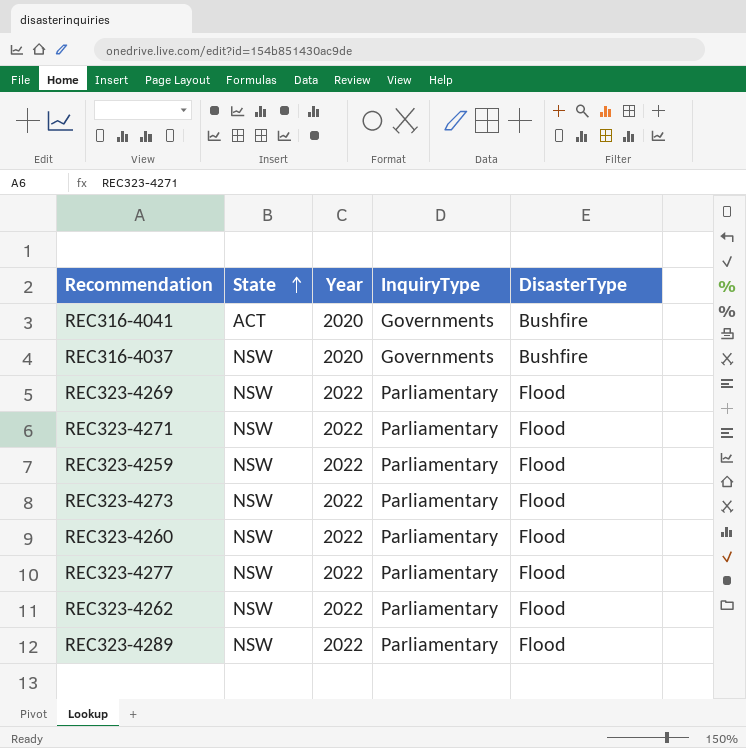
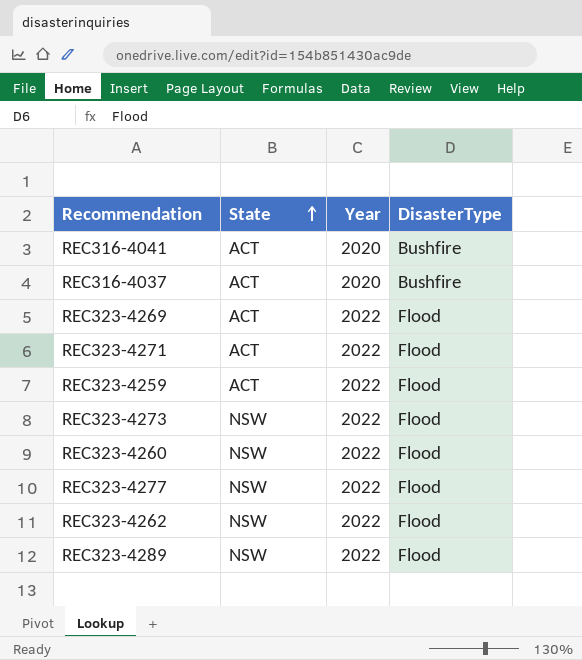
column InquiryType | position: 4 -> none
REC316-4037 | State: NSW -> ACT
REC323-4269 | State: NSW -> ACT
REC323-4271 | State: NSW -> ACT
REC323-4259 | State: NSW -> ACT

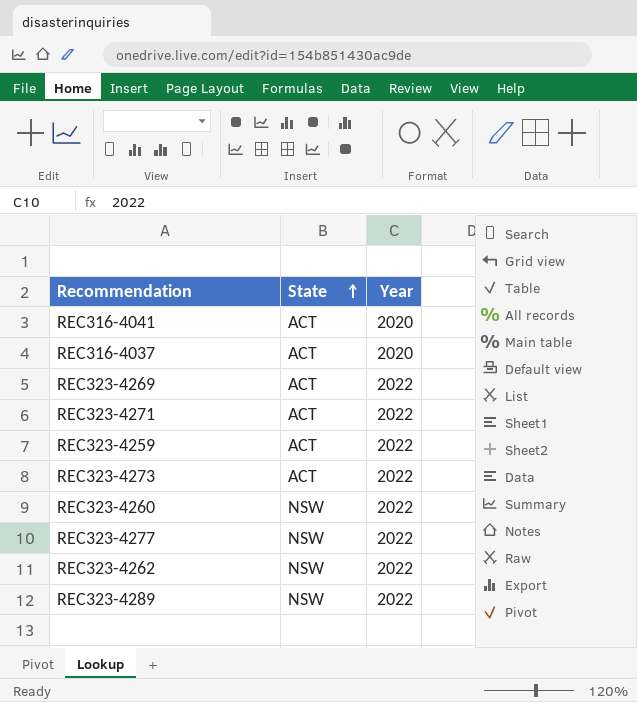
column DisasterType | position: 4 -> none
REC323-4273 | State: NSW -> ACT

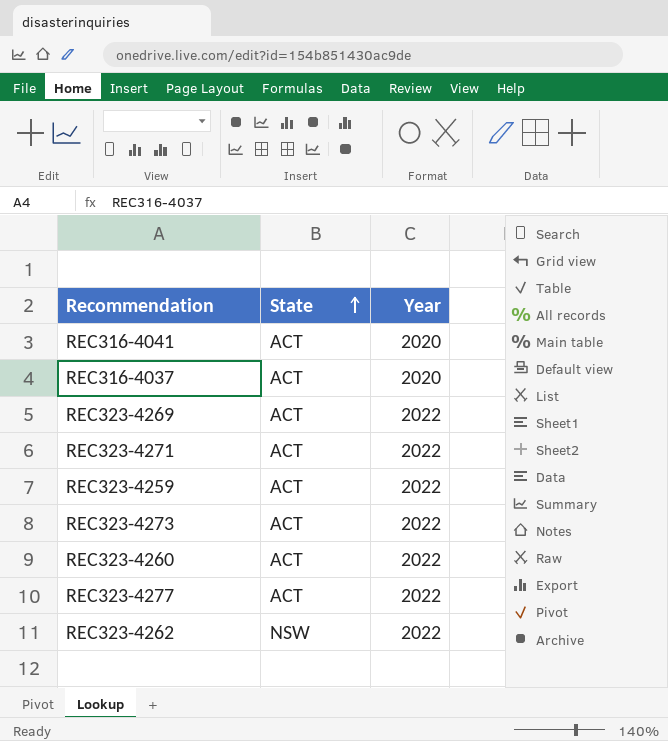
row REC323-4289: NSW | 2022 -> none
REC323-4260 | State: NSW -> ACT
REC323-4277 | State: NSW -> ACT

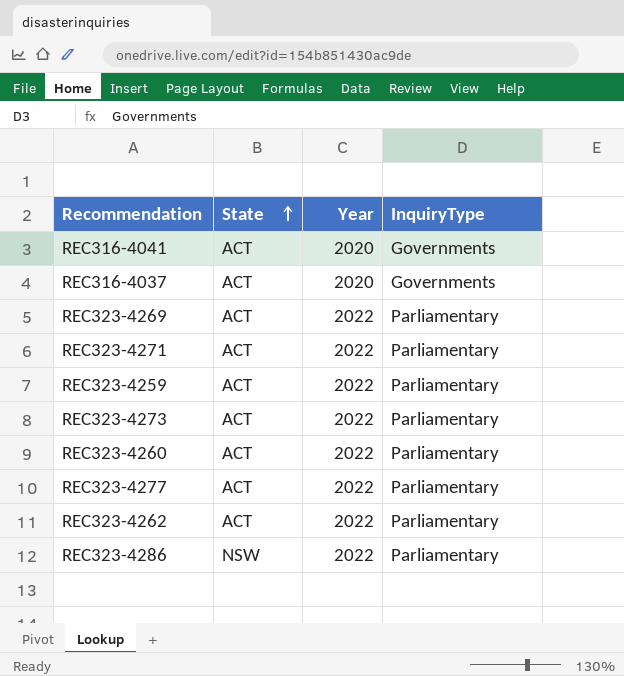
column InquiryType | position: none -> 4
REC323-4262 | State: NSW -> ACT
row REC323-4286: none -> NSW | 2022 | Parliamentary

